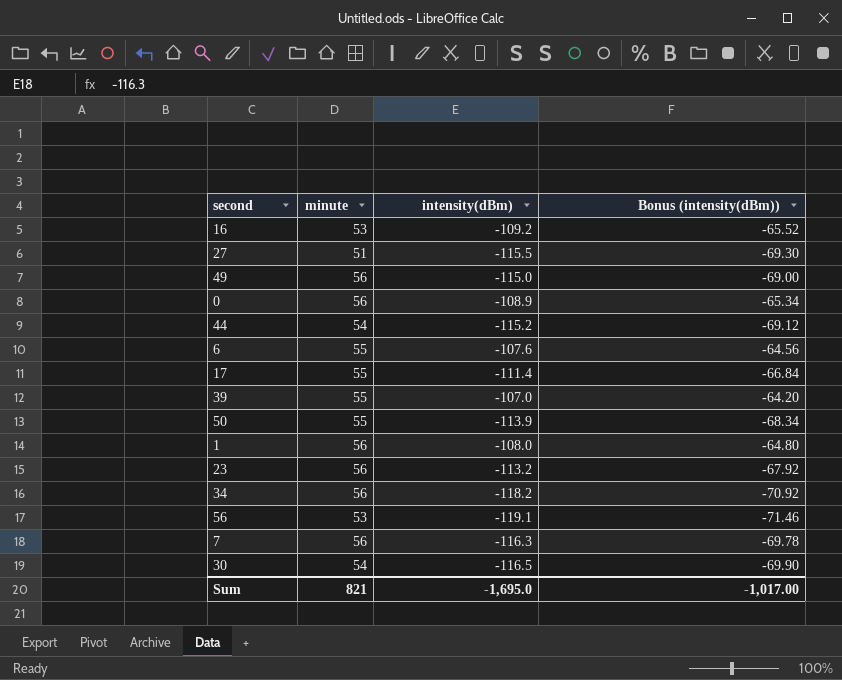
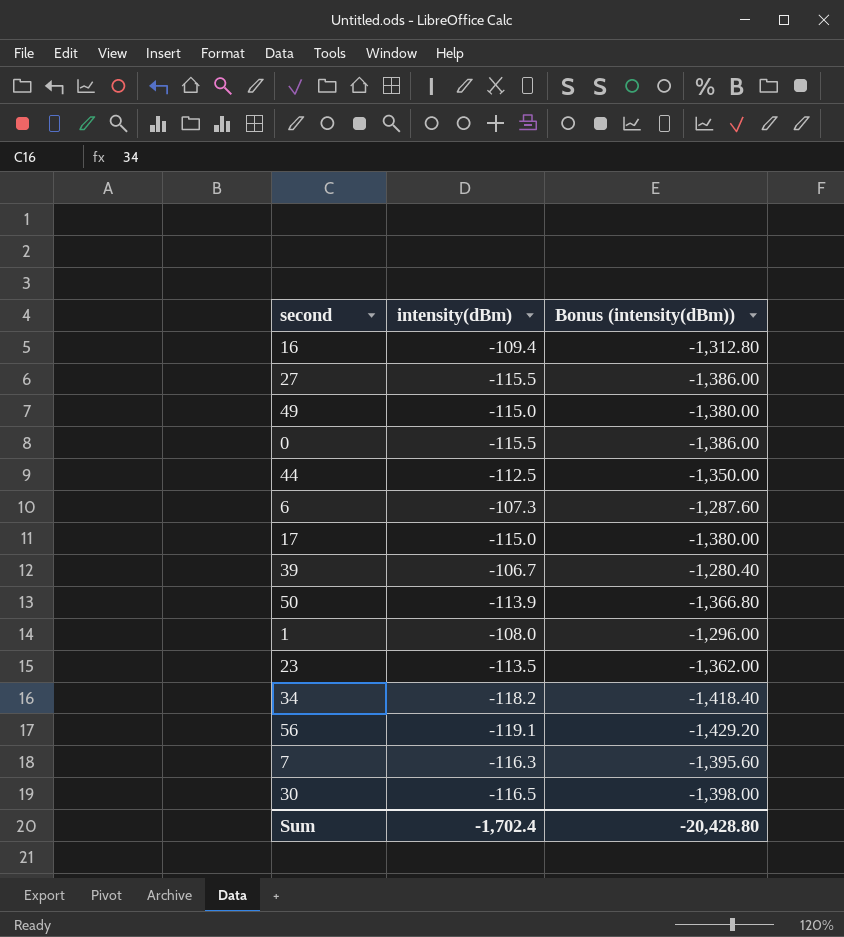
column minute | position: 2 -> none
column Bonus (intensity(dBm)) | formula: [intensity(dBm)] * 0.6 -> [intensity(dBm)] * 12
16 | intensity(dBm): -109.2 -> -109.4
0 | intensity(dBm): -108.9 -> -115.5
44 | intensity(dBm): -115.2 -> -112.5
6 | intensity(dBm): -107.6 -> -107.3
17 | intensity(dBm): -111.4 -> -115.0
39 | intensity(dBm): -107.0 -> -106.7
23 | intensity(dBm): -113.2 -> -113.5
Sum | intensity(dBm): -1,695.0 -> -1,702.4
Sum | Bonus (intensity(dBm)): -1,017.00 -> -20,428.80

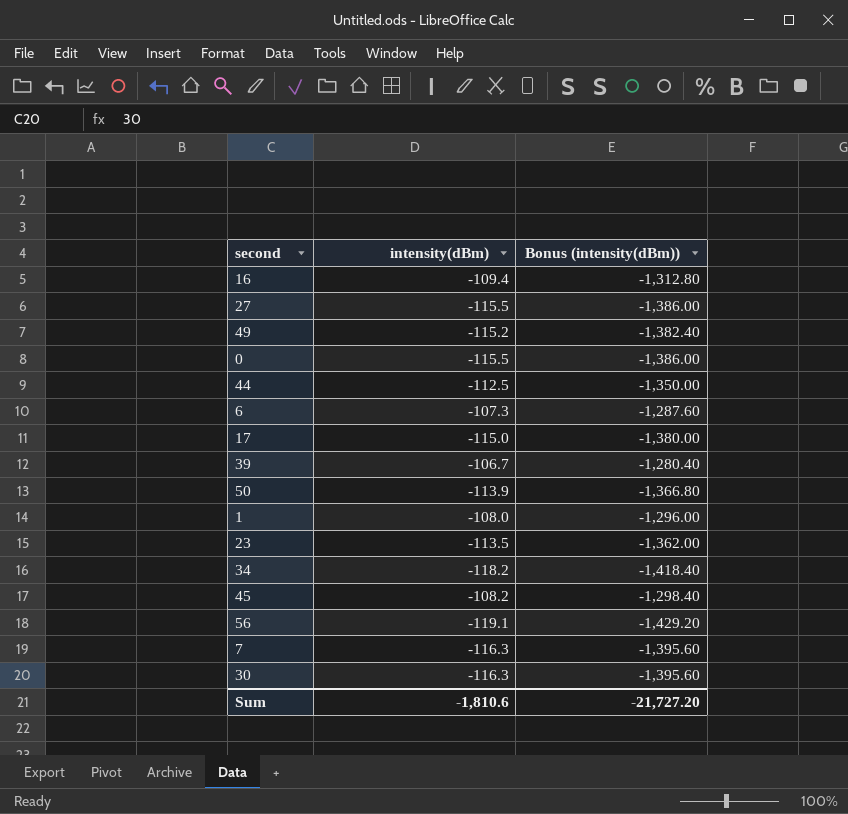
49 | intensity(dBm): -115.0 -> -115.2
49 | Bonus (intensity(dBm)): -1,380.00 -> -1,382.40
row 45: none -> -108.2 | -1,298.40
30 | intensity(dBm): -116.5 -> -116.3
30 | Bonus (intensity(dBm)): -1,398.00 -> -1,395.60
Sum | intensity(dBm): -1,702.4 -> -1,810.6
Sum | Bonus (intensity(dBm)): -20,428.80 -> -21,727.20

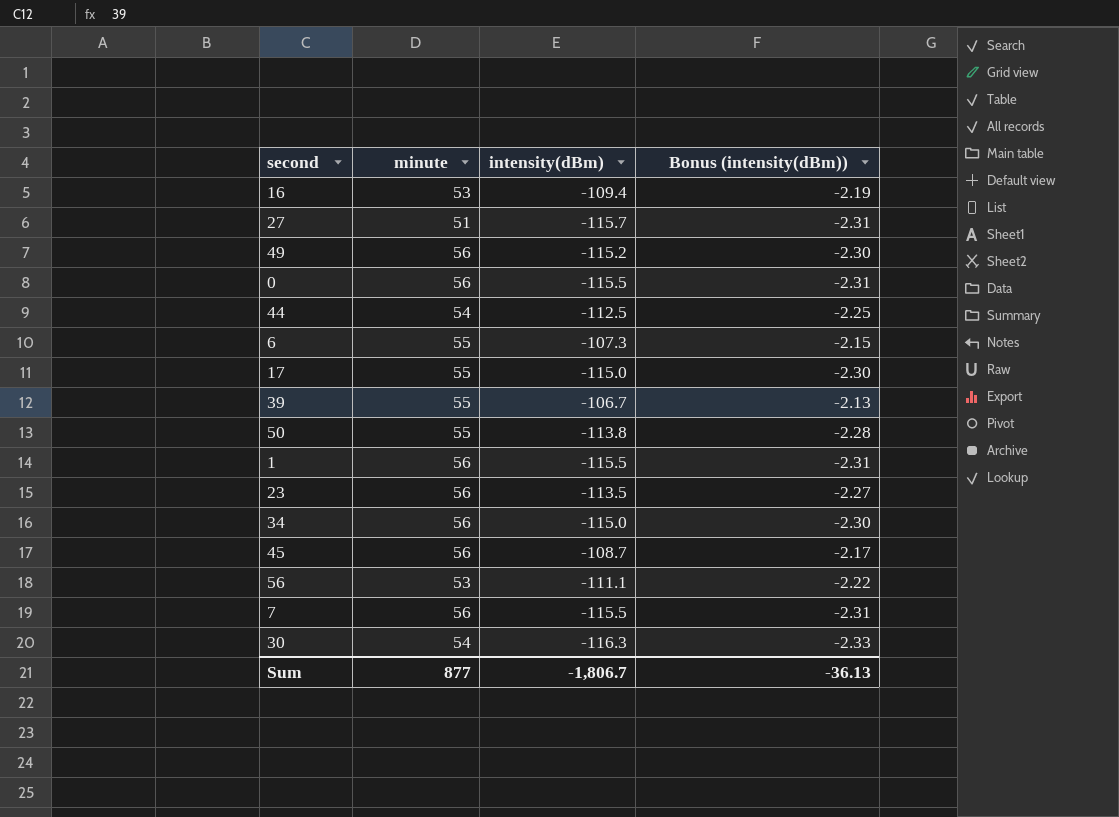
column minute | position: none -> 2
column Bonus (intensity(dBm)) | formula: [intensity(dBm)] * 12 -> [intensity(dBm)] * 0.02
27 | intensity(dBm): -115.5 -> -115.7
50 | intensity(dBm): -113.9 -> -113.8
1 | intensity(dBm): -108.0 -> -115.5
34 | intensity(dBm): -118.2 -> -115.0
45 | intensity(dBm): -108.2 -> -108.7
56 | intensity(dBm): -119.1 -> -111.1
7 | intensity(dBm): -116.3 -> -115.5
Sum | intensity(dBm): -1,810.6 -> -1,806.7
Sum | Bonus (intensity(dBm)): -21,727.20 -> -36.13

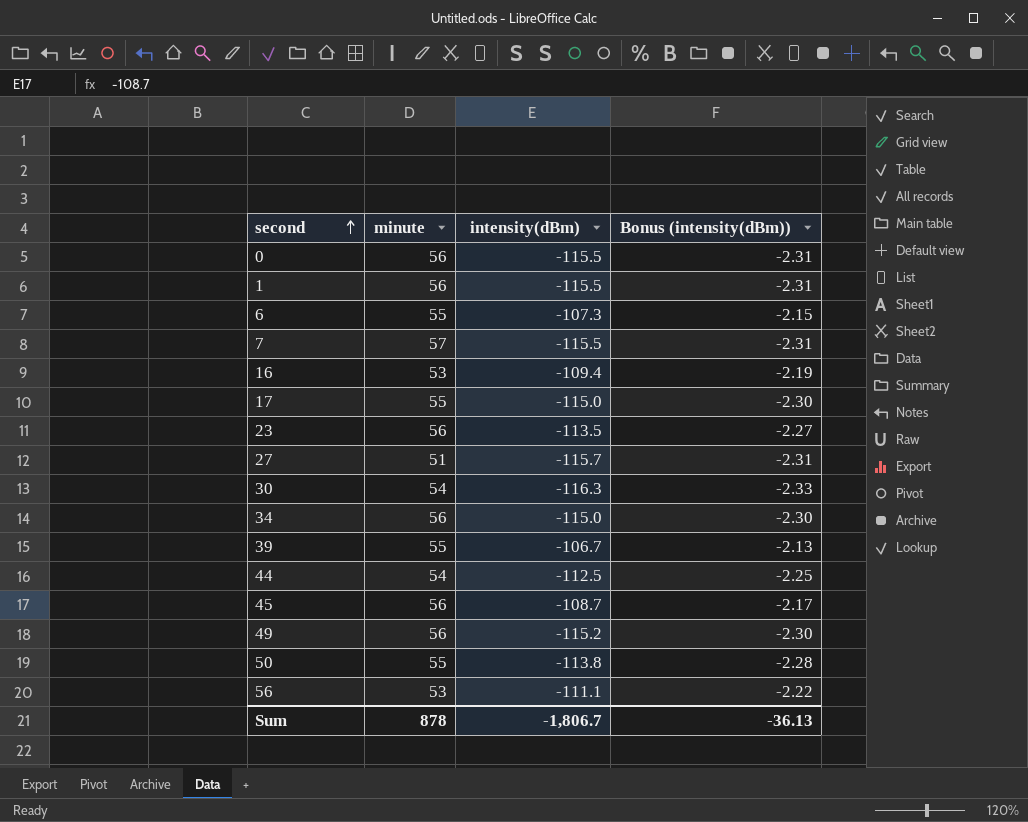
row order: none -> second ascending
7 | minute: 56 -> 57
Sum | minute: 877 -> 878

